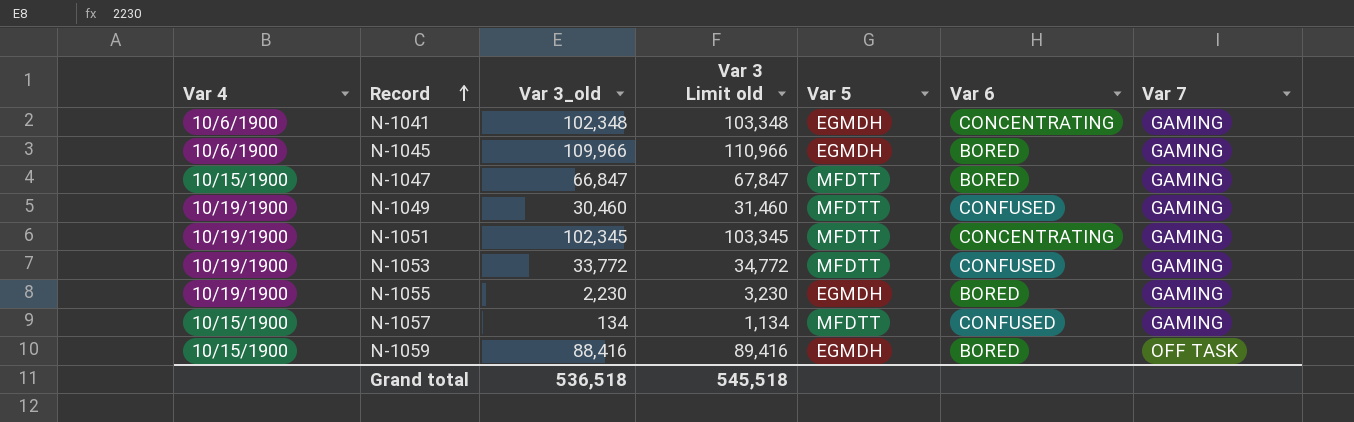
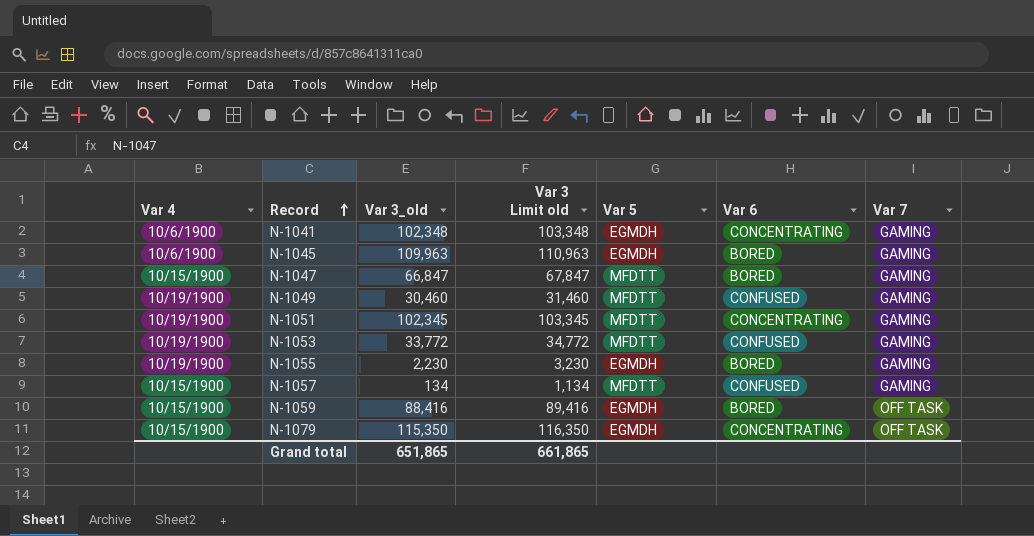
N-1045 | Var 3_old: 109,966 -> 109,963
N-1045 | Var 3 Limit old: 110,966 -> 110,963
row N-1079: none -> 10/15/1900 | 115,350 | 116,350 | EGMDH | CONCENTRATING | OFF TASK
Grand total | Var 3_old: 536,518 -> 651,865
Grand total | Var 3 Limit old: 545,518 -> 661,865

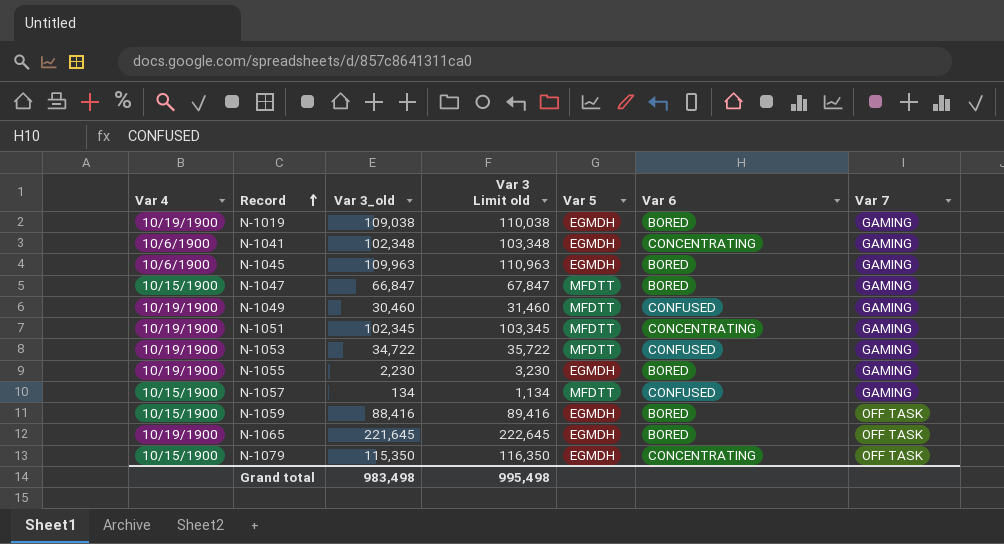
row N-1019: none -> 10/19/1900 | 109,038 | 110,038 | EGMDH | BORED | GAMING
N-1053 | Var 3_old: 33,772 -> 34,722
N-1053 | Var 3 Limit old: 34,772 -> 35,722
row N-1065: none -> 10/19/1900 | 221,645 | 222,645 | EGMDH | BORED | OFF TASK
Grand total | Var 3_old: 651,865 -> 983,498
Grand total | Var 3 Limit old: 661,865 -> 995,498

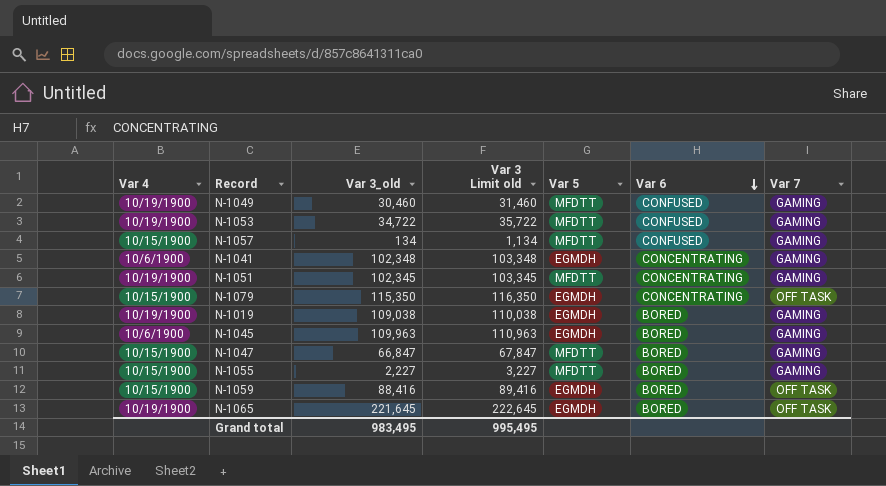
row order: Record ascending -> Var 6 descending
N-1055 | Var 4: 10/19/1900 -> 10/15/1900
N-1055 | Var 3_old: 2,230 -> 2,227
N-1055 | Var 3 Limit old: 3,230 -> 3,227
N-1055 | Var 5: EGMDH -> MFDTT
Grand total | Var 3_old: 983,498 -> 983,495
Grand total | Var 3 Limit old: 995,498 -> 995,495

